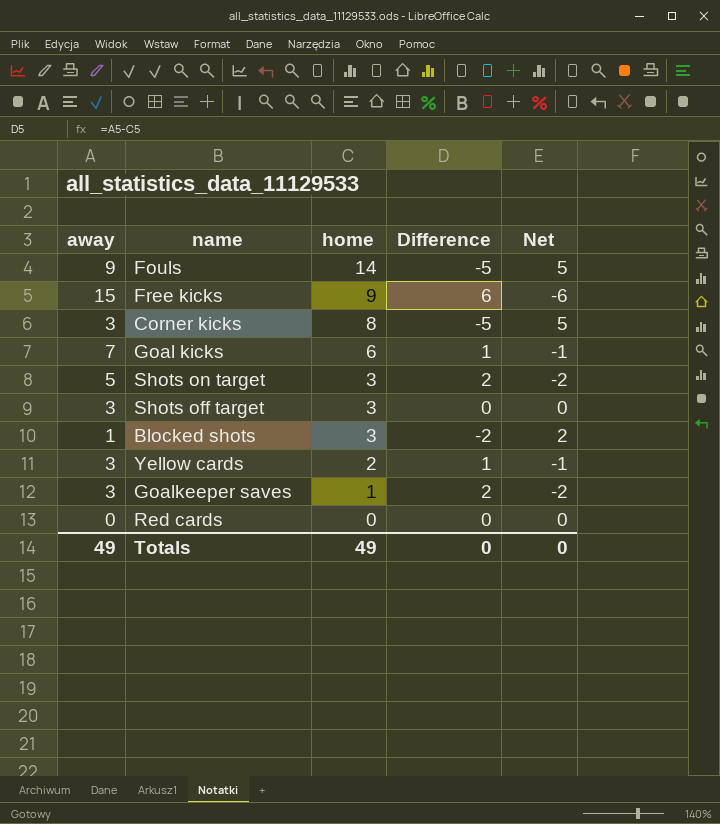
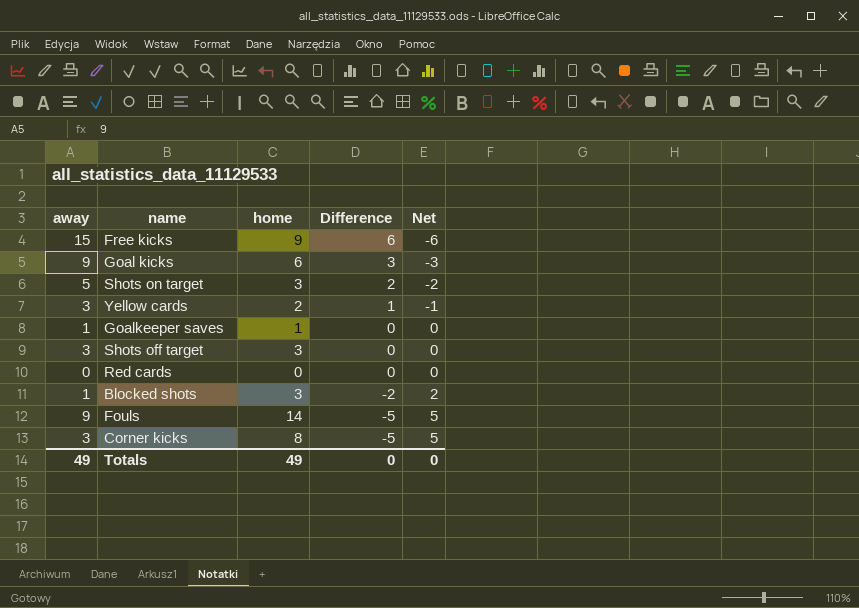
row order: home descending -> Difference descending
Goal kicks | away: 7 -> 9
Goal kicks | Difference: 1 -> 3
Goal kicks | Net: -1 -> -3
Goalkeeper saves | away: 3 -> 1
Goalkeeper saves | Difference: 2 -> 0
Goalkeeper saves | Net: -2 -> 0

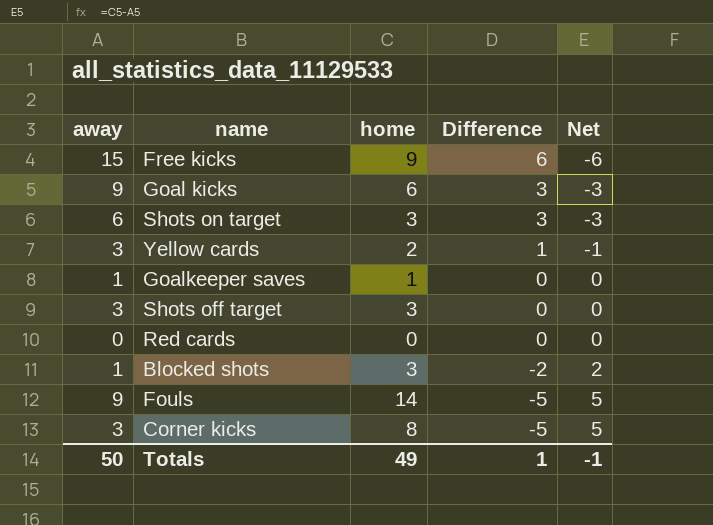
Shots on target | away: 5 -> 6
Shots on target | Difference: 2 -> 3
Shots on target | Net: -2 -> -3
Totals | away: 49 -> 50
Totals | Difference: 0 -> 1
Totals | Net: 0 -> -1

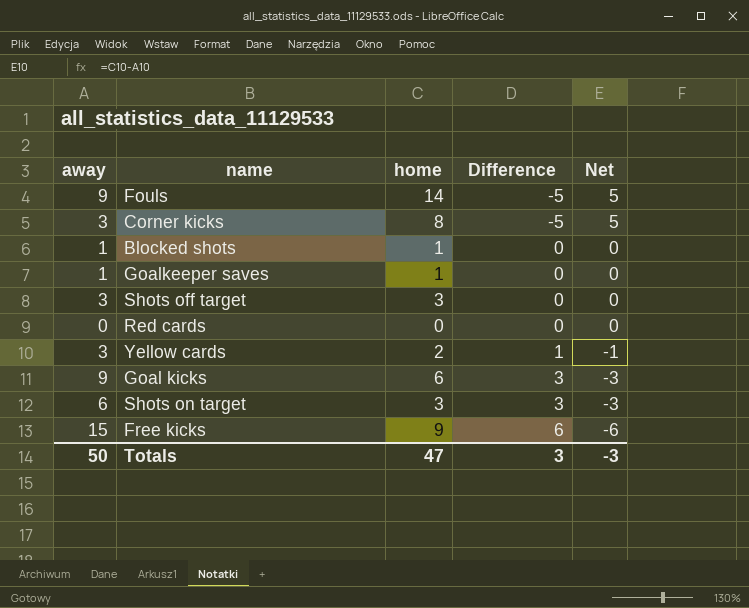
row order: Difference descending -> Difference ascending
Blocked shots | home: 3 -> 1
Blocked shots | Difference: -2 -> 0
Blocked shots | Net: 2 -> 0
Totals | home: 49 -> 47
Totals | Difference: 1 -> 3
Totals | Net: -1 -> -3

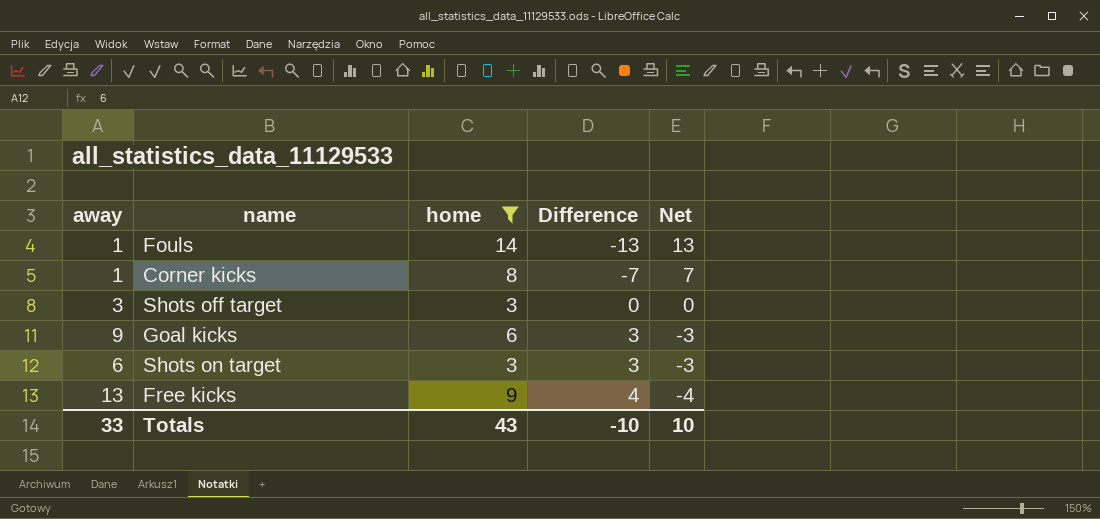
filter: none -> home >= 3
Fouls | away: 9 -> 1
Fouls | Difference: -5 -> -13
Fouls | Net: 5 -> 13
Corner kicks | away: 3 -> 1
Corner kicks | Difference: -5 -> -7
Corner kicks | Net: 5 -> 7
Free kicks | away: 15 -> 13
Free kicks | Difference: 6 -> 4
Free kicks | Net: -6 -> -4
Totals | away: 50 -> 33
Totals | home: 47 -> 43
Totals | Difference: 3 -> -10
Totals | Net: -3 -> 10

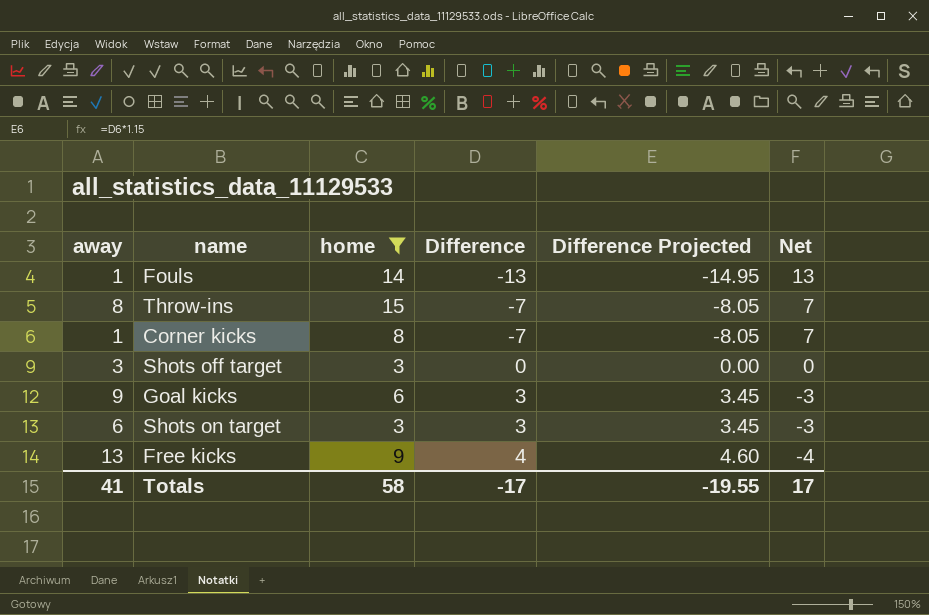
column Difference Projected | formula: none -> [Difference] * 1.15
row Throw-ins: none -> 8 | 15 | -7 | -8.05 | 7
Totals | away: 33 -> 41
Totals | home: 43 -> 58
Totals | Difference: -10 -> -17
Totals | Net: 10 -> 17

